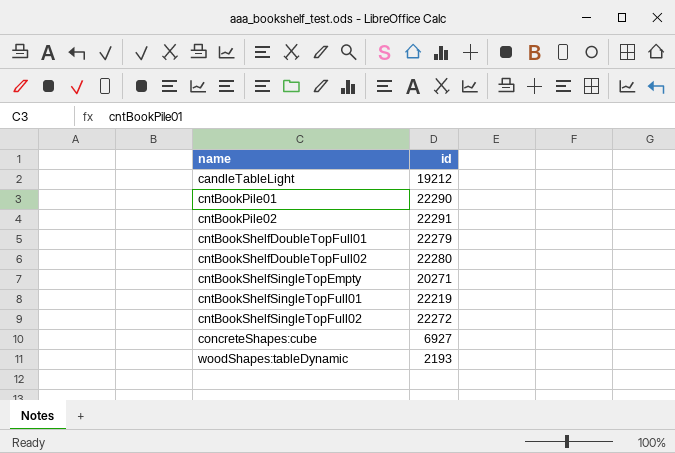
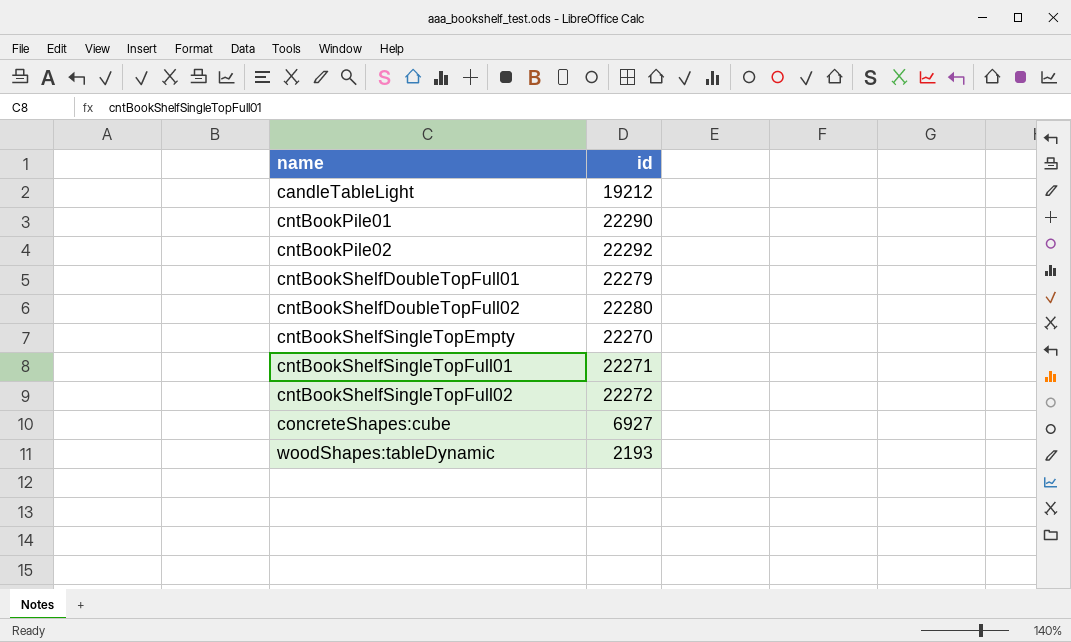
cntBookPile02 | id: 22291 -> 22292
cntBookShelfSingleTopEmpty | id: 20271 -> 22270
cntBookShelfSingleTopFull01 | id: 22219 -> 22271

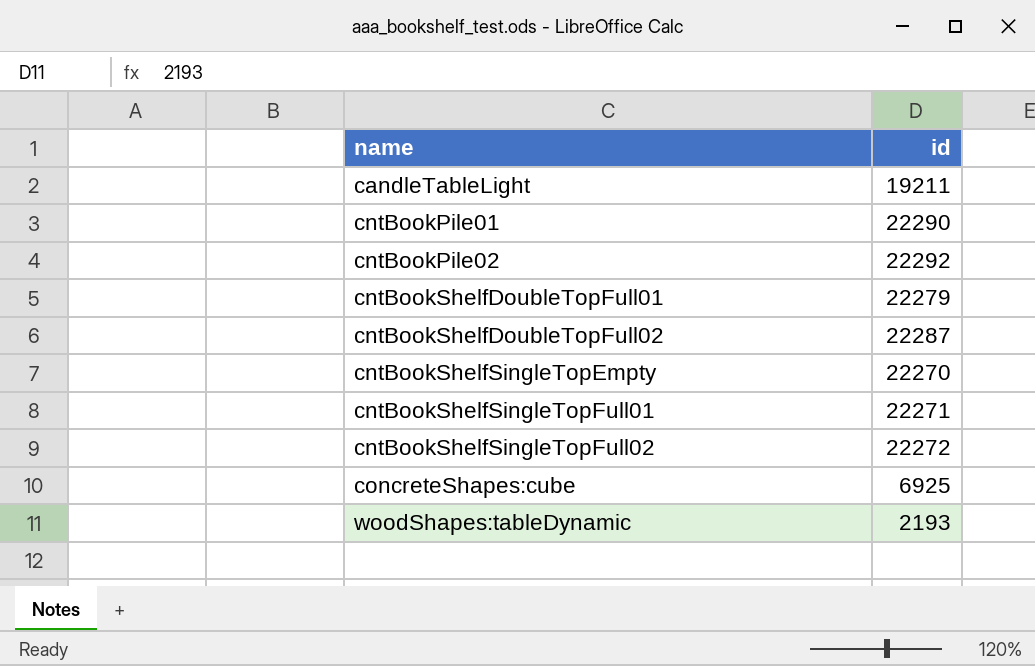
candleTableLight | id: 19212 -> 19211
cntBookShelfDoubleTopFull02 | id: 22280 -> 22287
concreteShapes:cube | id: 6927 -> 6925

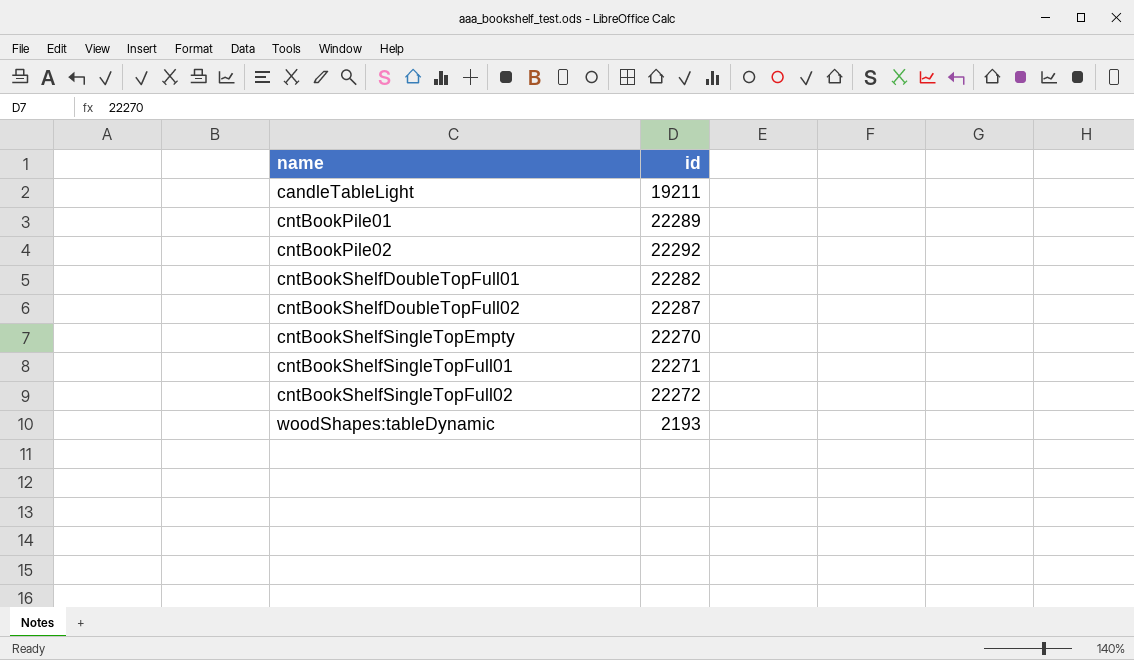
row concreteShapes:cube: 6925 -> none
cntBookPile01 | id: 22290 -> 22289
cntBookShelfDoubleTopFull01 | id: 22279 -> 22282

